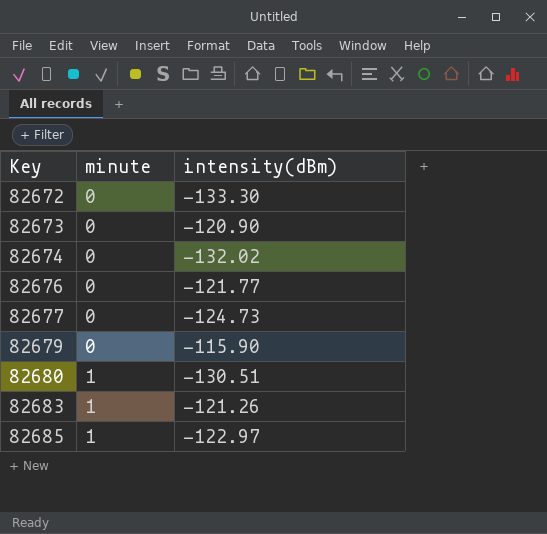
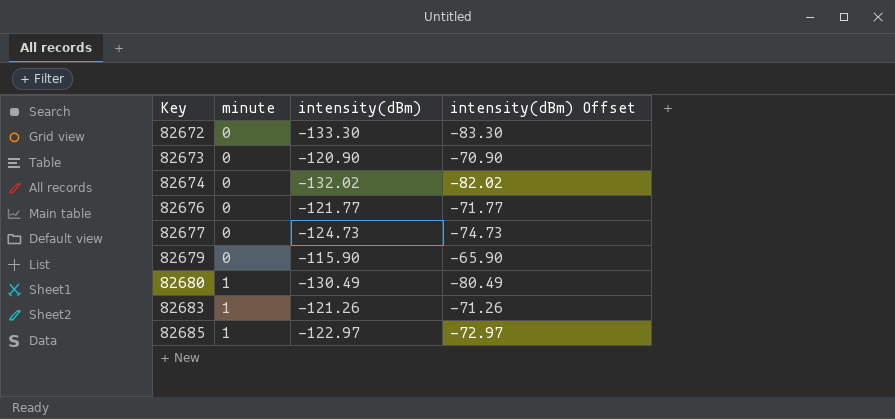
column intensity(dBm) Offset | formula: none -> [intensity(dBm)] + 50
82680 | intensity(dBm): -130.51 -> -130.49

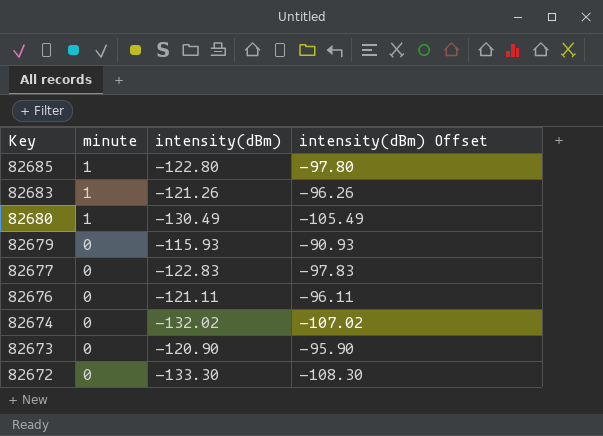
row order: Key ascending -> Key descending
column intensity(dBm) Offset | formula: [intensity(dBm)] + 50 -> [intensity(dBm)] + 25
82685 | intensity(dBm): -122.97 -> -122.80
82679 | intensity(dBm): -115.90 -> -115.93
82677 | intensity(dBm): -124.73 -> -122.83
82676 | intensity(dBm): -121.77 -> -121.11

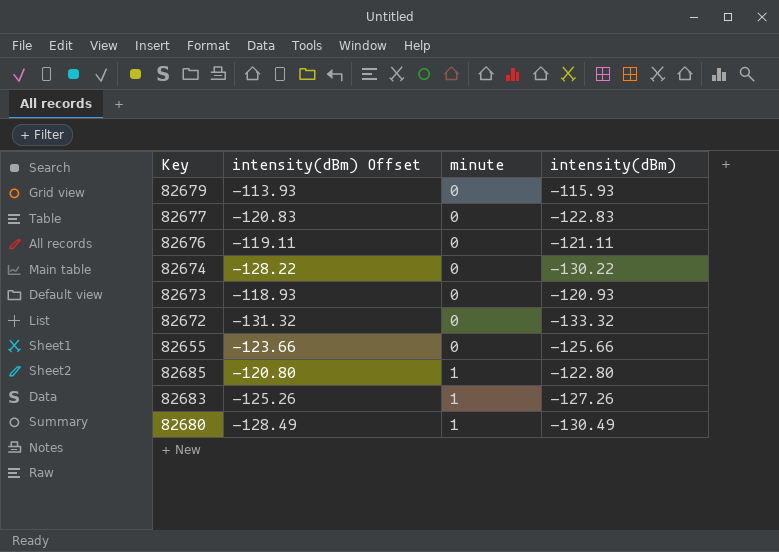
row order: Key descending -> minute ascending
column intensity(dBm) Offset | formula: [intensity(dBm)] + 25 -> [intensity(dBm)] + 2
column intensity(dBm) Offset | position: 4 -> 2
82674 | intensity(dBm): -132.02 -> -130.22
82673 | intensity(dBm): -120.90 -> -120.93
82672 | intensity(dBm): -133.30 -> -133.32
row 82655: none -> -123.66 | 0 | -125.66
82683 | intensity(dBm): -121.26 -> -127.26

